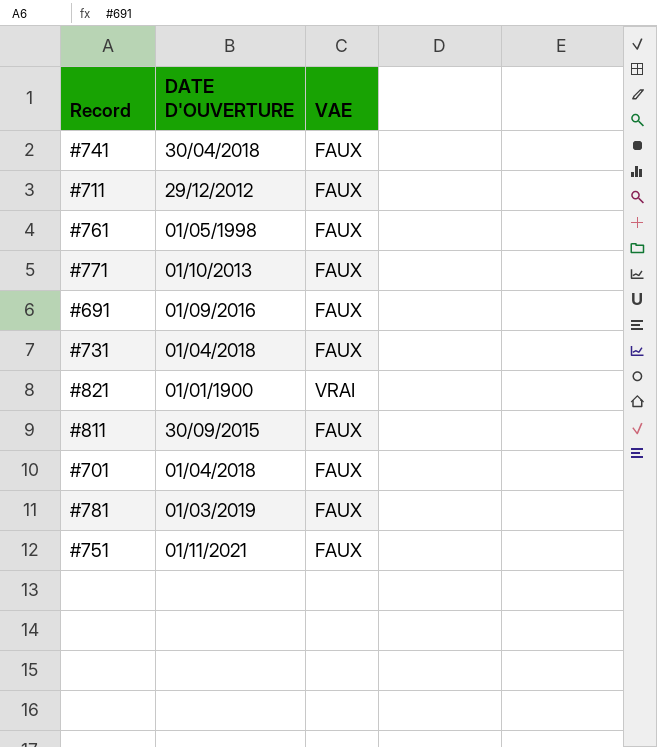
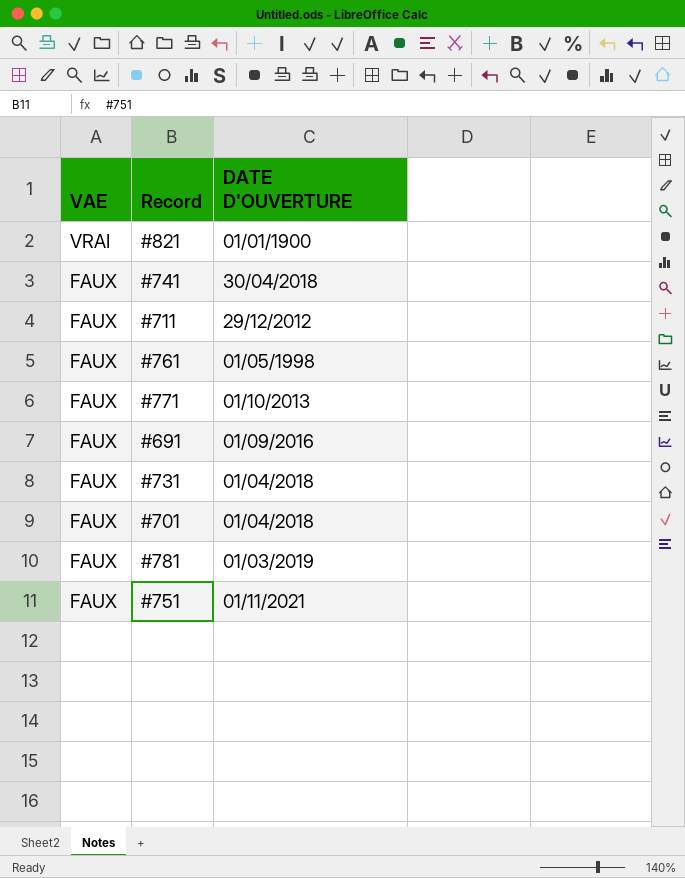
row order: none -> VAE descending
column VAE | position: 3 -> 1
row #811: 30/09/2015 | FAUX -> none

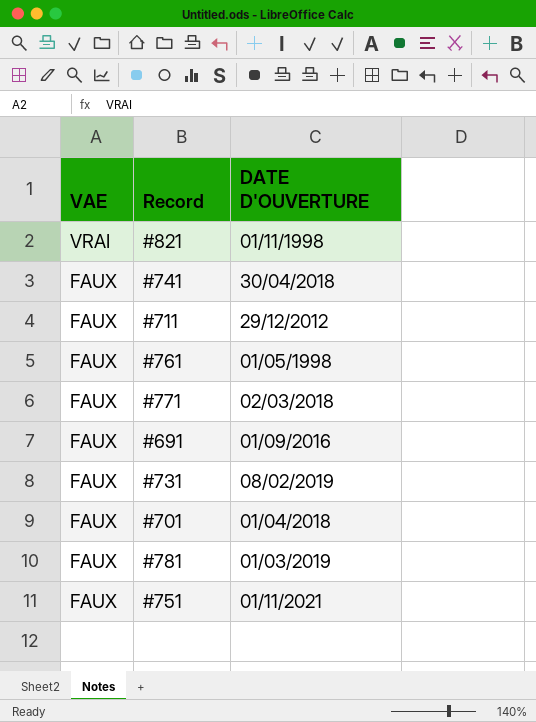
#821 | DATE D'OUVERTURE: 01/01/1900 -> 01/11/1998
#771 | DATE D'OUVERTURE: 01/10/2013 -> 02/03/2018
#731 | DATE D'OUVERTURE: 01/04/2018 -> 08/02/2019

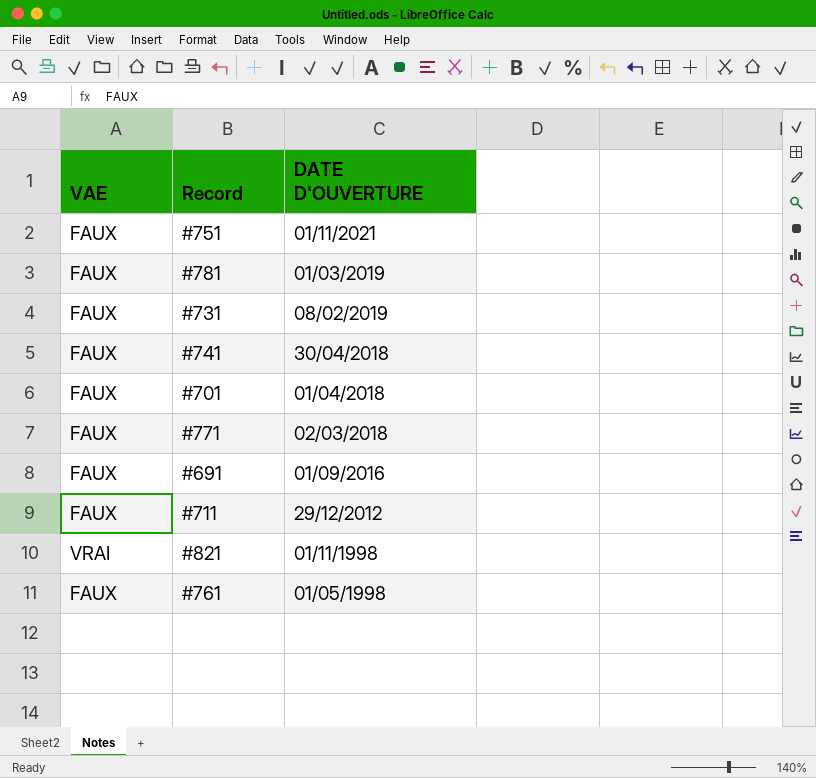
row order: VAE descending -> DATE D'OUVERTURE descending

